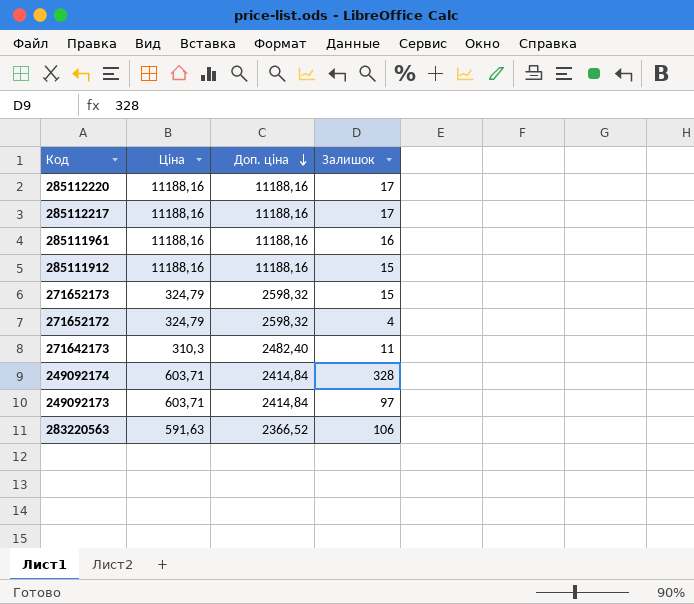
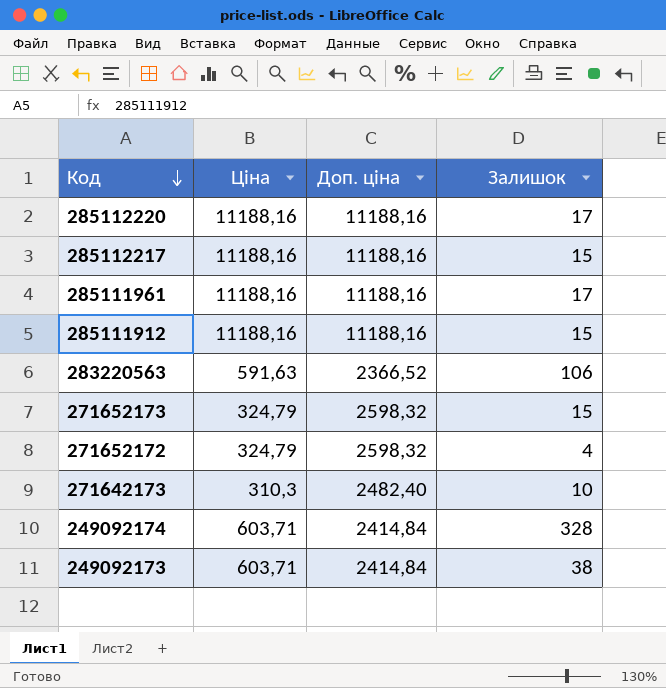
row order: Доп. ціна descending -> Код descending
285112217 | Залишок: 17 -> 15
285111961 | Залишок: 16 -> 17
271642173 | Залишок: 11 -> 10
249092173 | Залишок: 97 -> 38

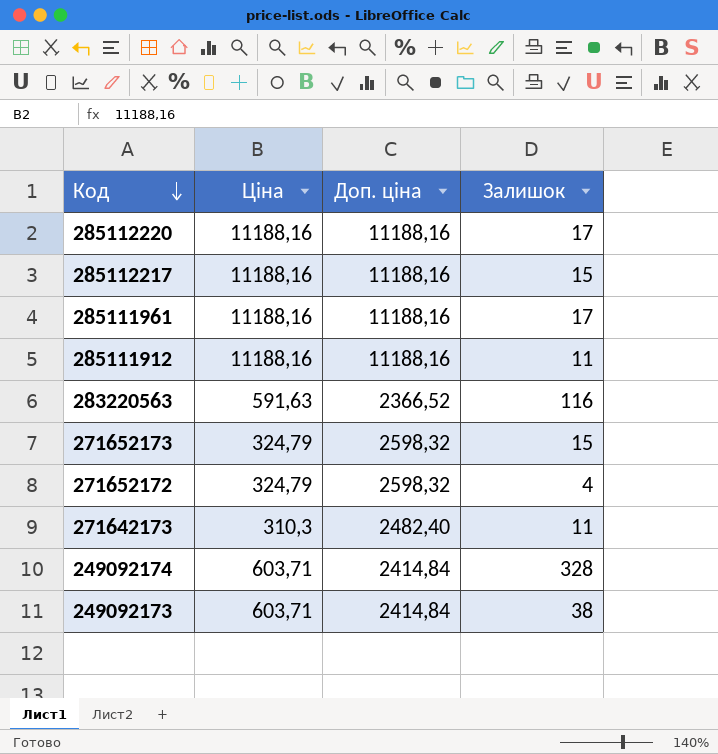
285111912 | Залишок: 15 -> 11
283220563 | Залишок: 106 -> 116
271642173 | Залишок: 10 -> 11

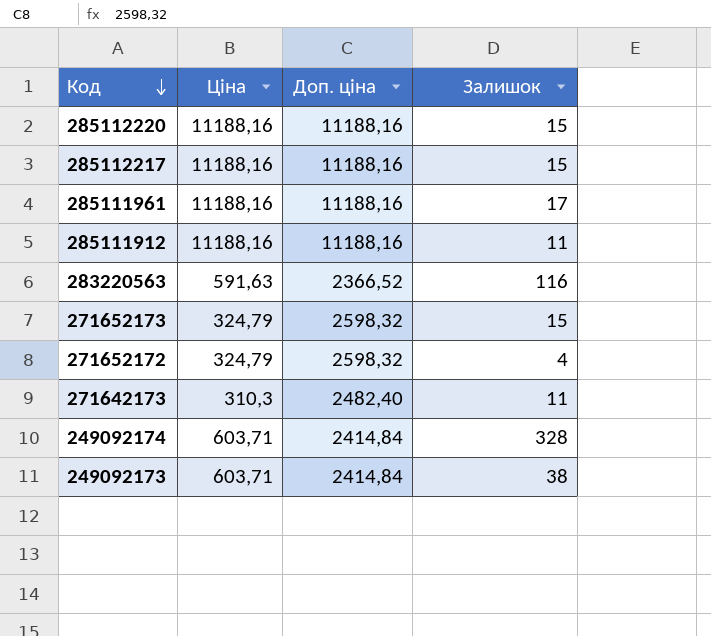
285112220 | Залишок: 17 -> 15

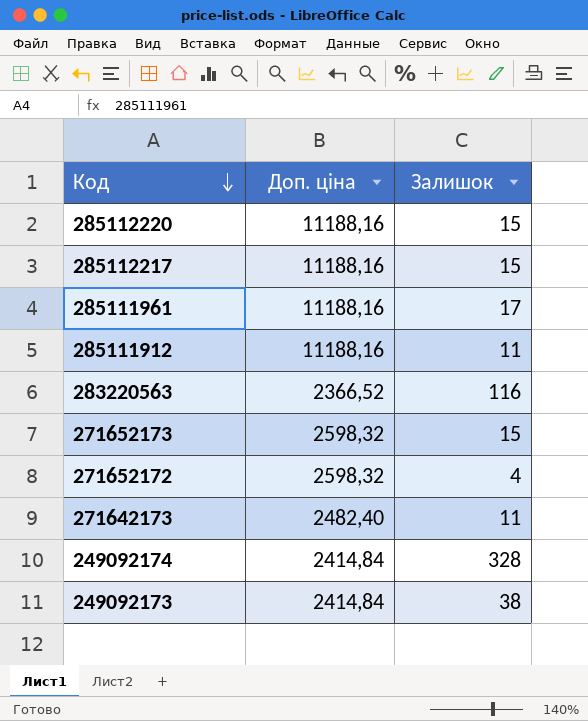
column Ціна | position: 2 -> none

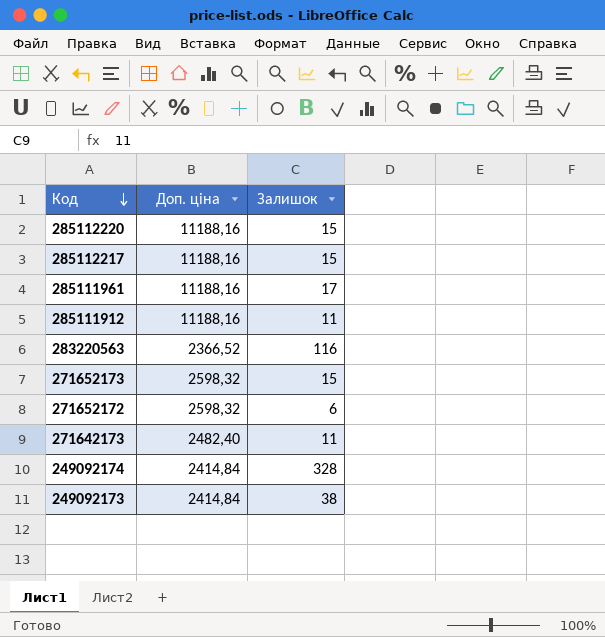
271652172 | Залишок: 4 -> 6

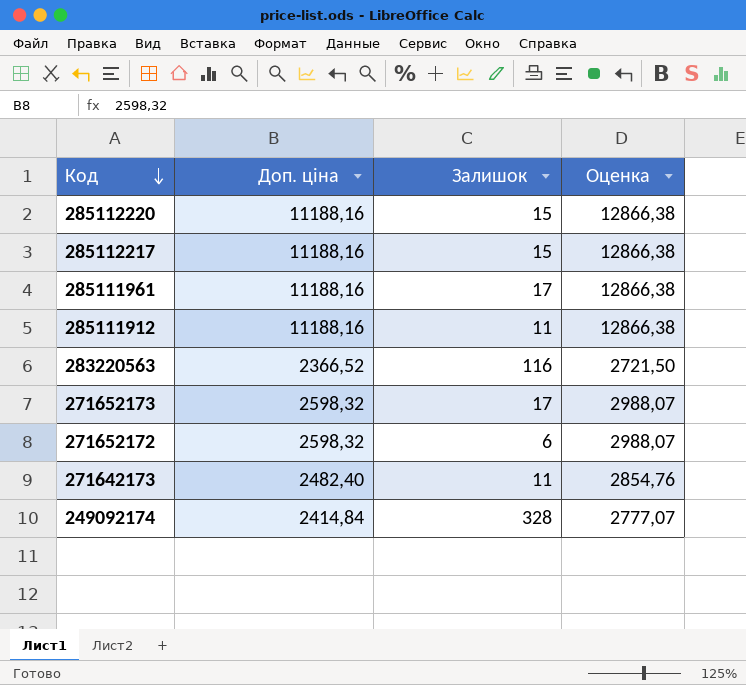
column Оценка | formula: none -> [Доп. ціна] * 1,15
row 249092173: 2414,84 | 38 -> none
271652173 | Залишок: 15 -> 17

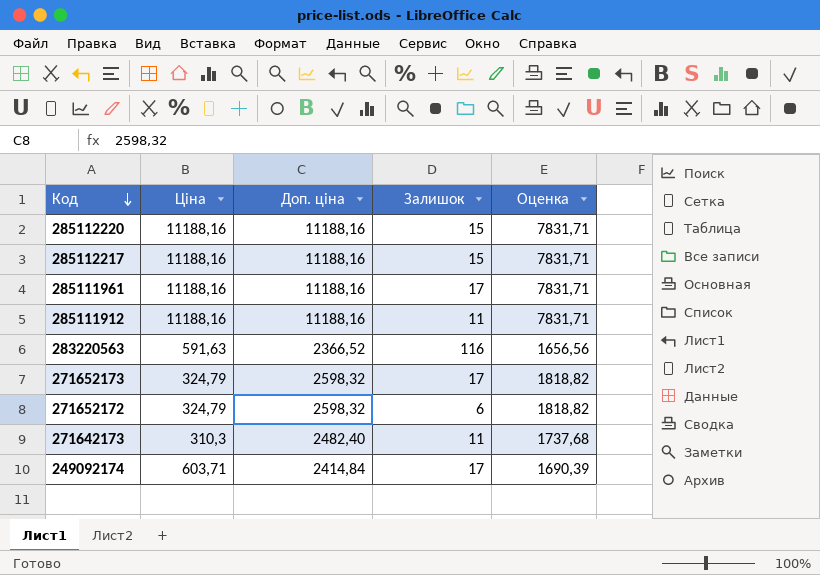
column Ціна | position: none -> 2
column Оценка | formula: [Доп. ціна] * 1,15 -> [Доп. ціна] * 0,7
249092174 | Залишок: 328 -> 17

